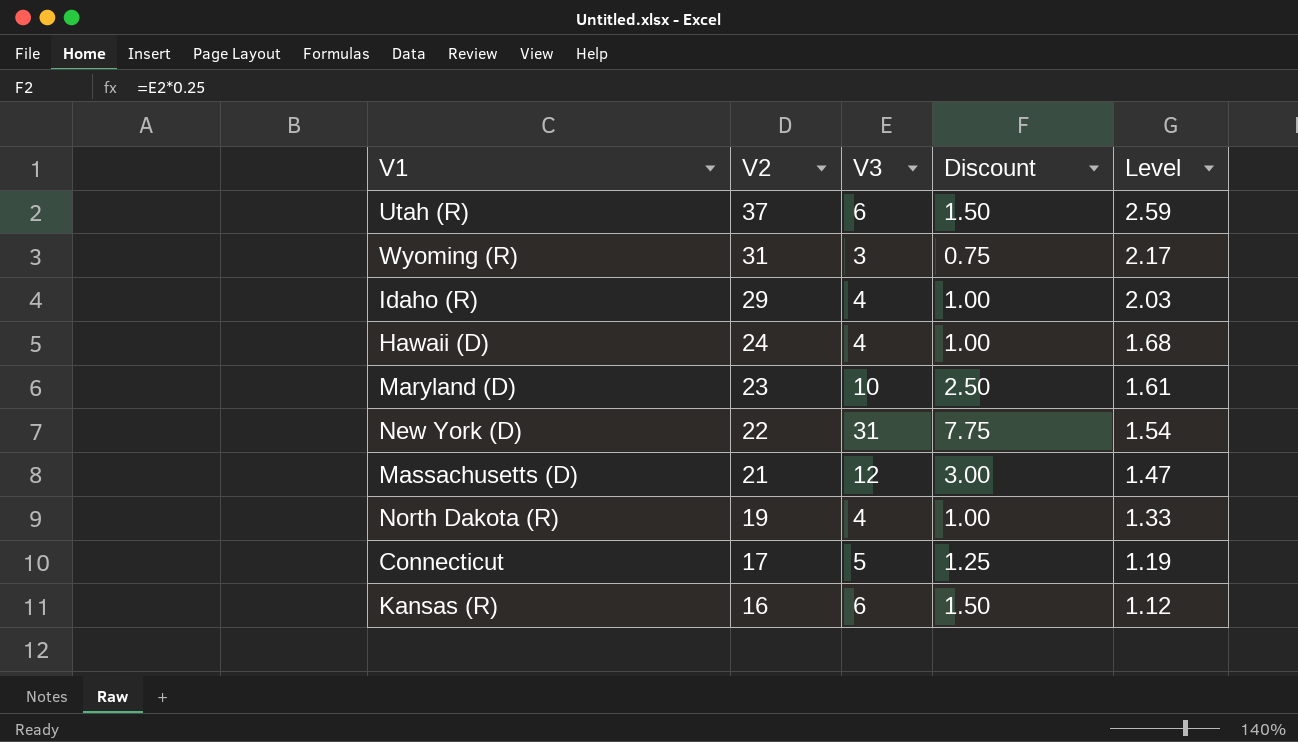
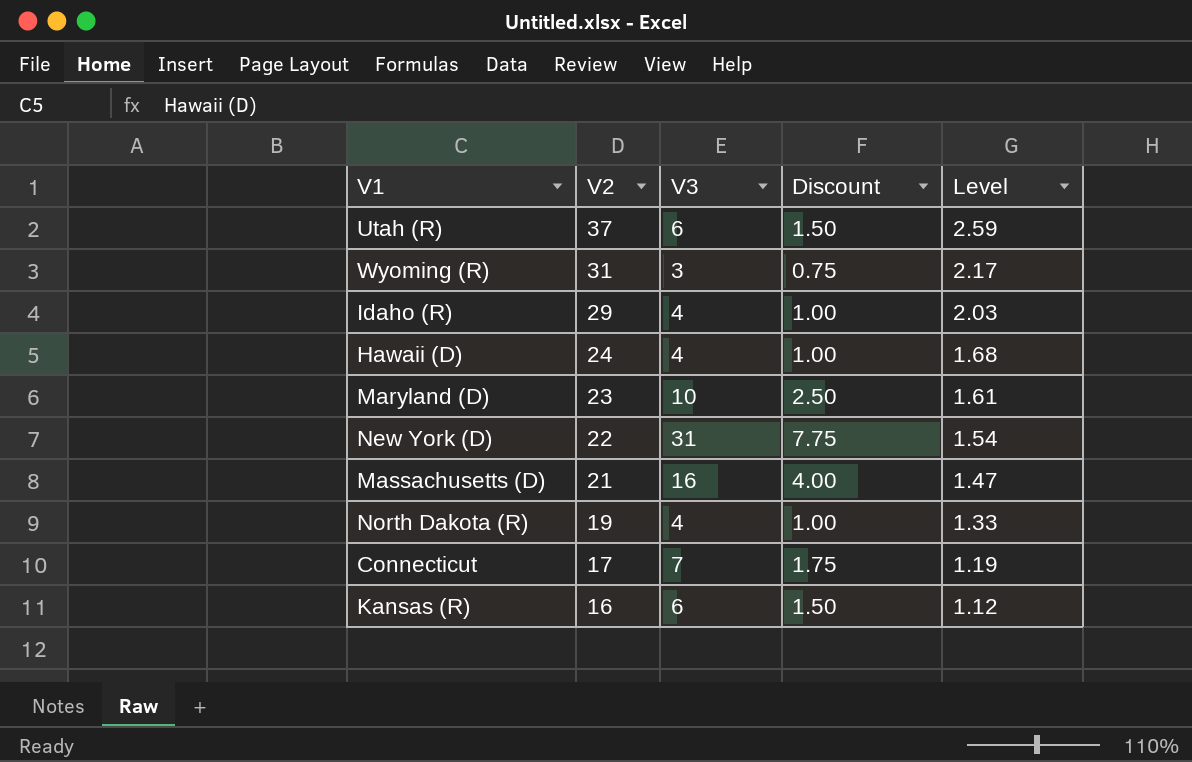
Massachusetts (D) | V3: 12 -> 16
Massachusetts (D) | Discount: 3.00 -> 4.00
Connecticut | V3: 5 -> 7
Connecticut | Discount: 1.25 -> 1.75

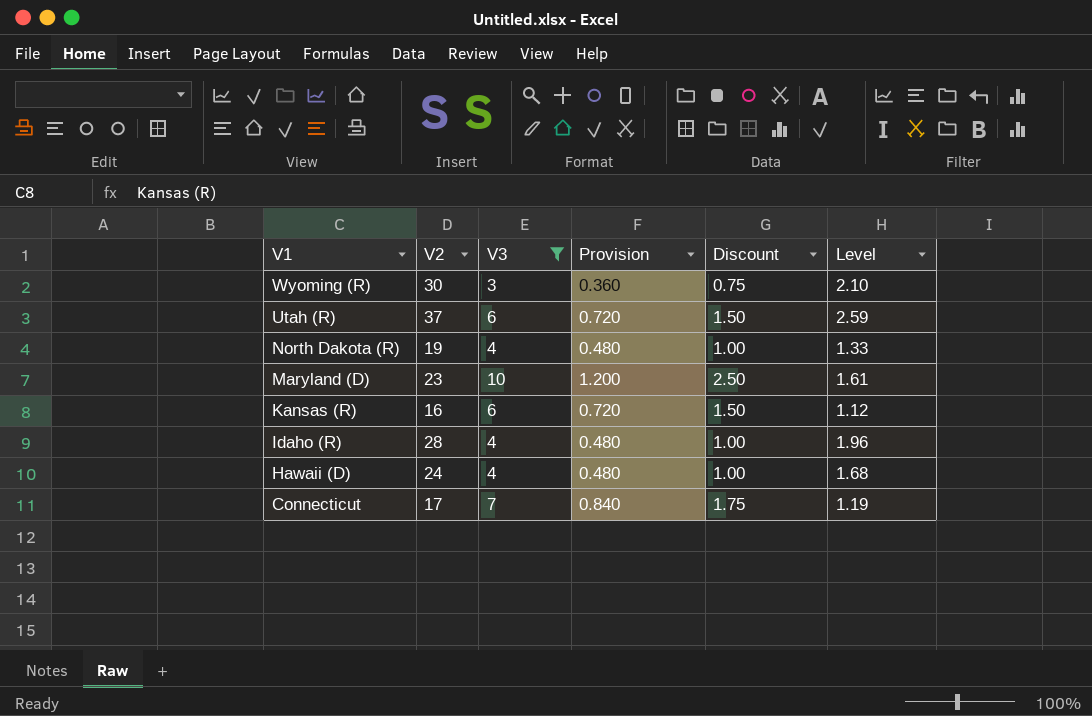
filter: none -> V3 <= 10
row order: V2 descending -> V1 descending
column Provision | formula: none -> [V3] * 0.12
Wyoming (R) | V2: 31 -> 30
Wyoming (R) | Level: 2.17 -> 2.10
Idaho (R) | V2: 29 -> 28
Idaho (R) | Level: 2.03 -> 1.96

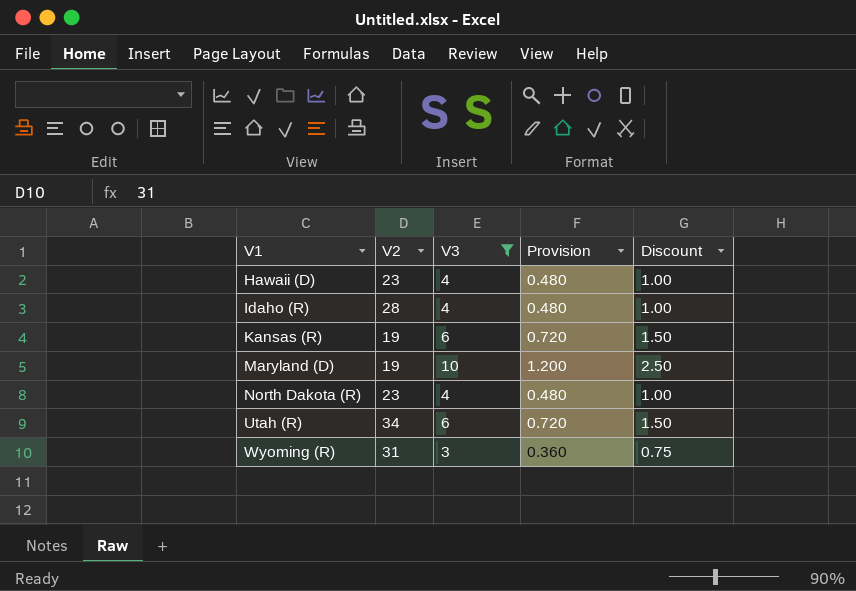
row order: V1 descending -> V1 ascending
column Level | formula: [V2] * 0.07 -> none
row Connecticut: 17 | 7 | 0.840 | 1.75 | 1.19 -> none
Hawaii (D) | V2: 24 -> 23
Kansas (R) | V2: 16 -> 19
Maryland (D) | V2: 23 -> 19
North Dakota (R) | V2: 19 -> 23
Utah (R) | V2: 37 -> 34
Wyoming (R) | V2: 30 -> 31

